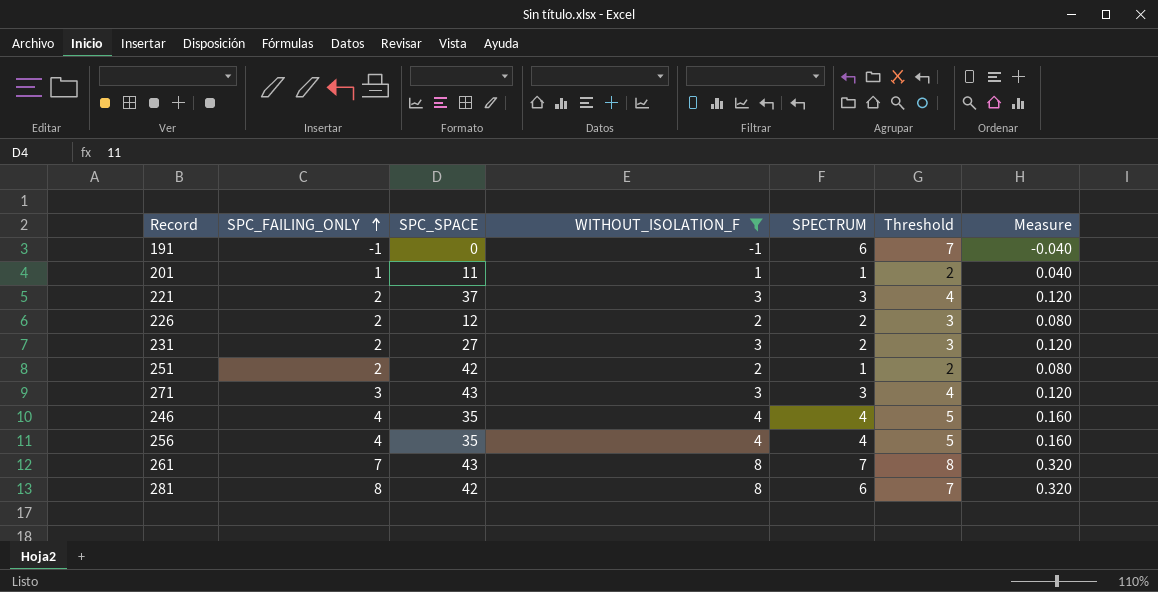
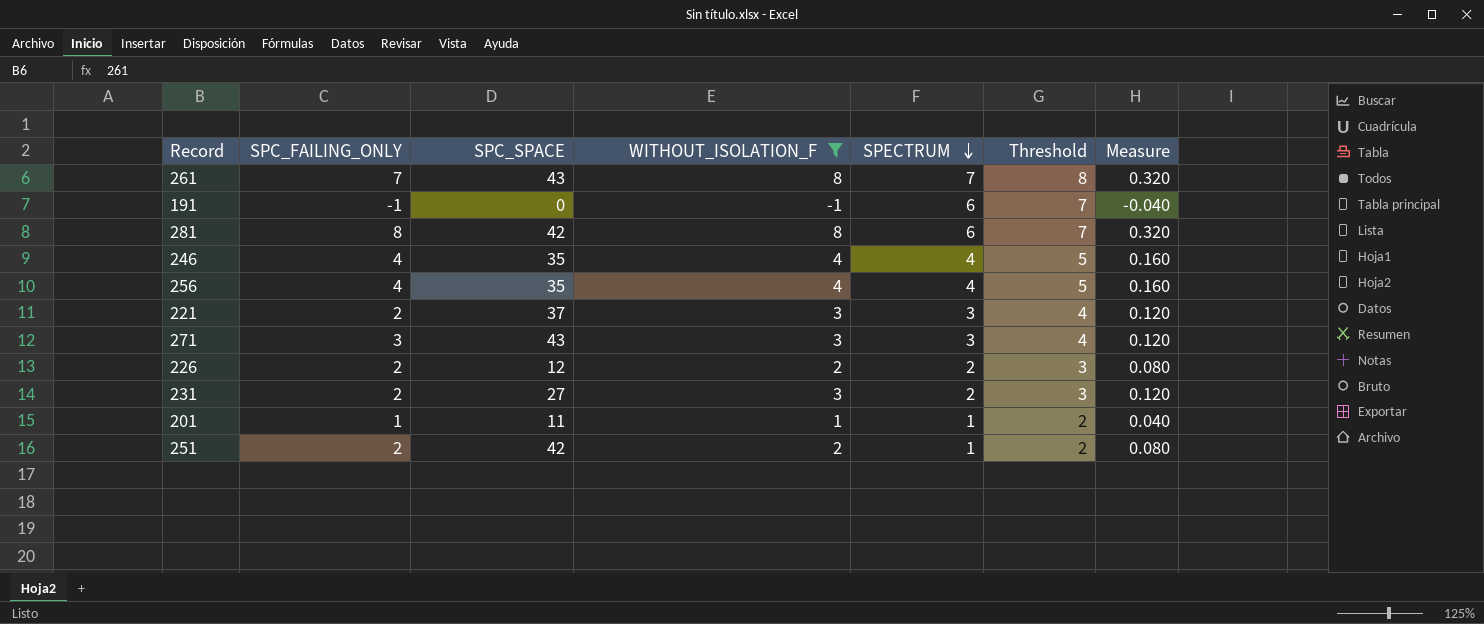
row order: SPC_FAILING_ONLY ascending -> SPECTRUM descending

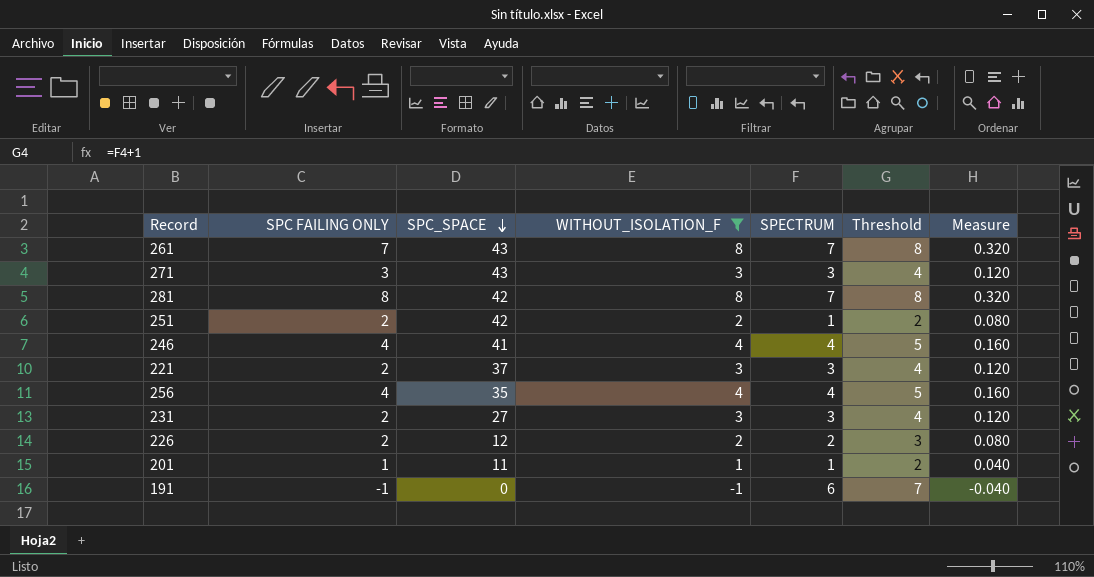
row order: SPECTRUM descending -> SPC_SPACE descending
column name: SPC_FAILING_ONLY -> SPC FAILING ONLY
281 | SPECTRUM: 6 -> 7
281 | Threshold: 7 -> 8
246 | SPC_SPACE: 35 -> 41
231 | SPECTRUM: 2 -> 3
231 | Threshold: 3 -> 4

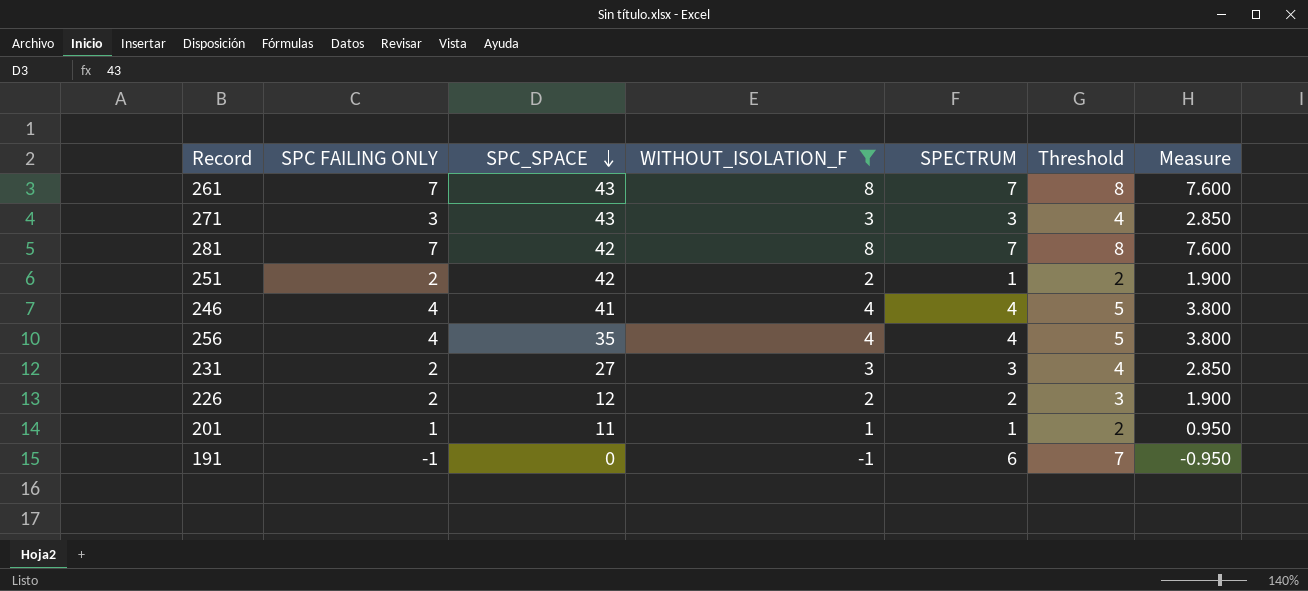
column Measure | formula: [WITHOUT_ISOLATION_F] * 0.04 -> [WITHOUT_ISOLATION_F] * 0.95
row 221: 2 | 37 | 3 | 3 | 4 | 0.120 -> none
281 | SPC FAILING ONLY: 8 -> 7

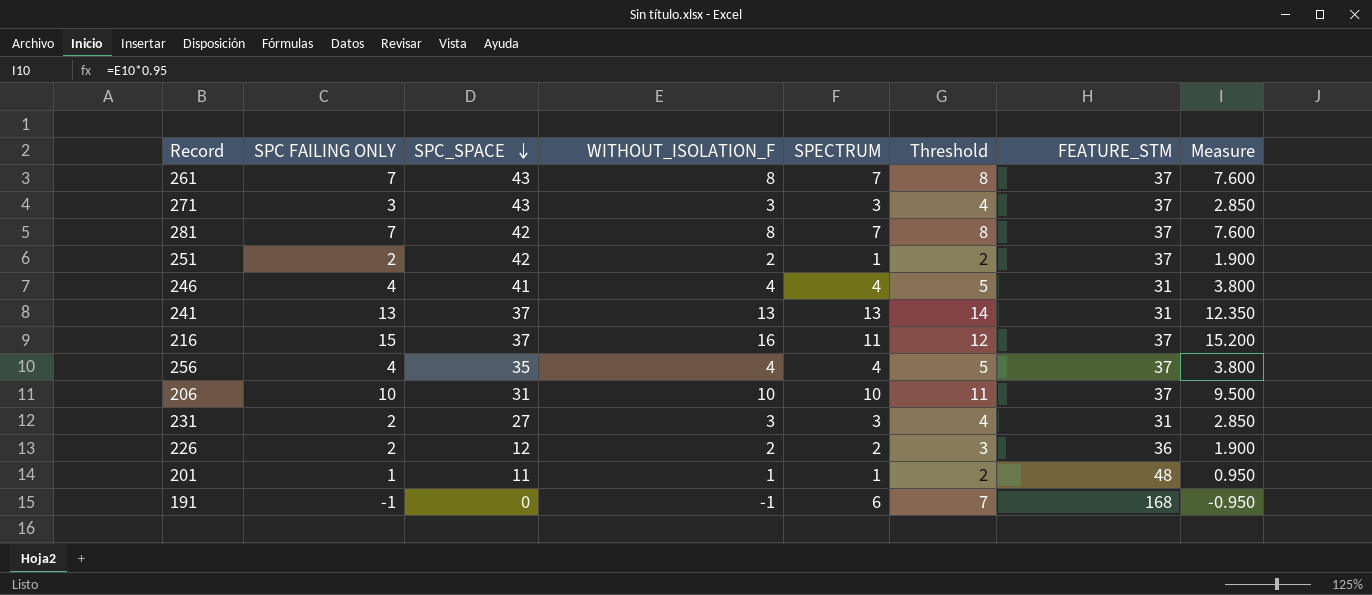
filter: WITHOUT_ISOLATION_F <= 8 -> none
column FEATURE_STM | position: none -> 7

